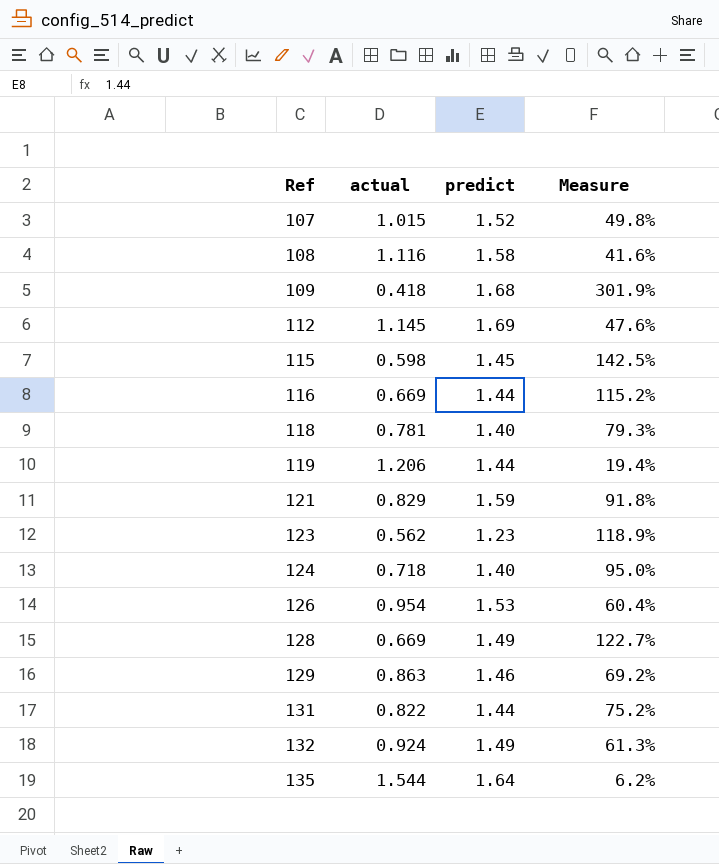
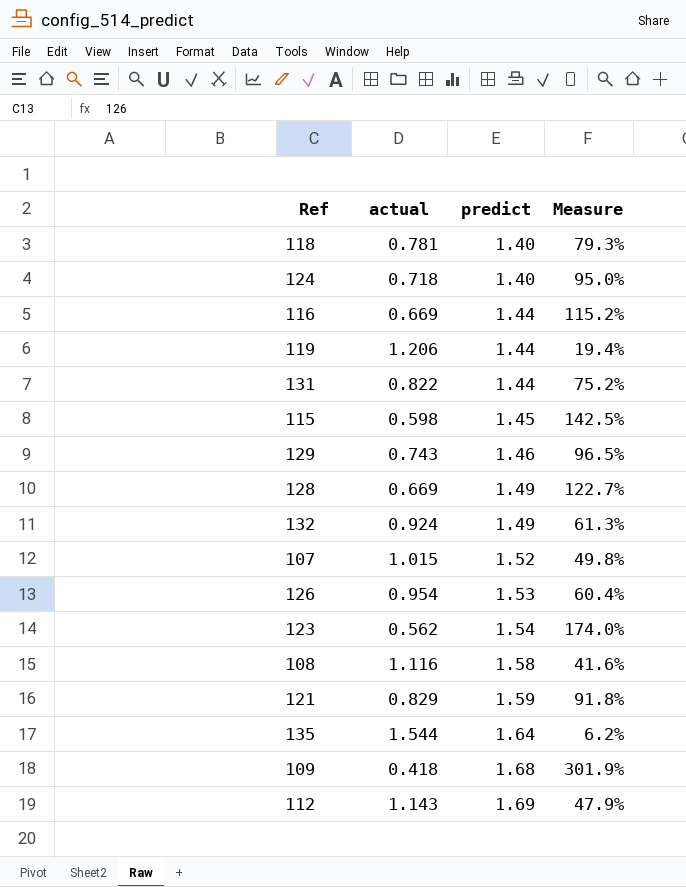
row order: Ref ascending -> predict ascending
129 | actual: 0.863 -> 0.743
129 | Measure: 69.2% -> 96.5%
123 | predict: 1.23 -> 1.54
123 | Measure: 118.9% -> 174.0%
112 | actual: 1.145 -> 1.143
112 | Measure: 47.6% -> 47.9%

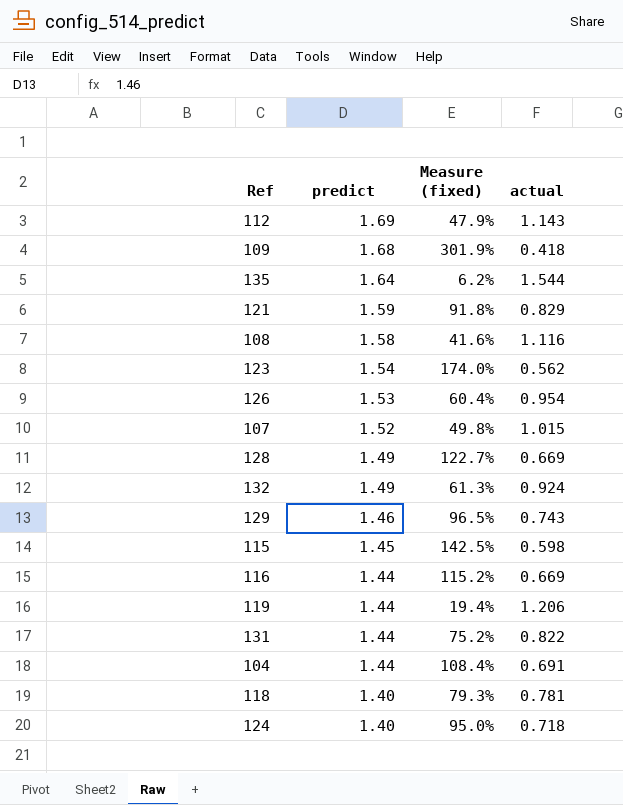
row order: predict ascending -> predict descending
column name: Measure -> Measure (fixed)
column actual | position: 2 -> 4
row 104: none -> 1.44 | 108.4% | 0.691

